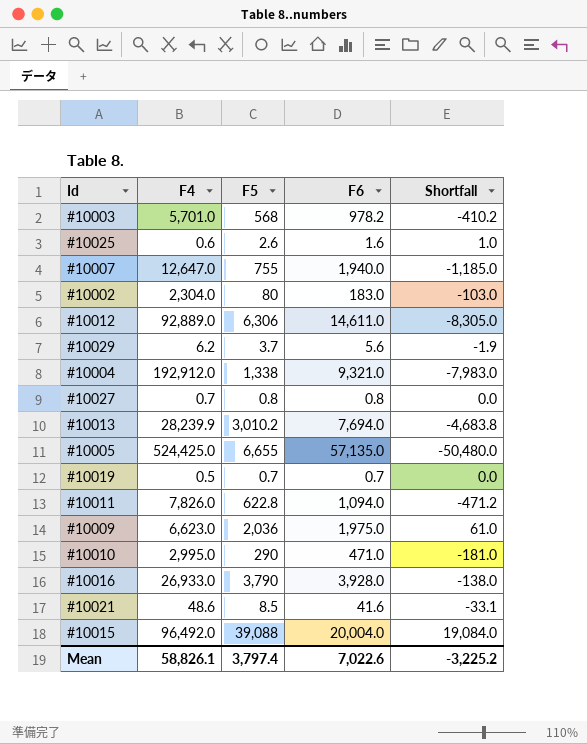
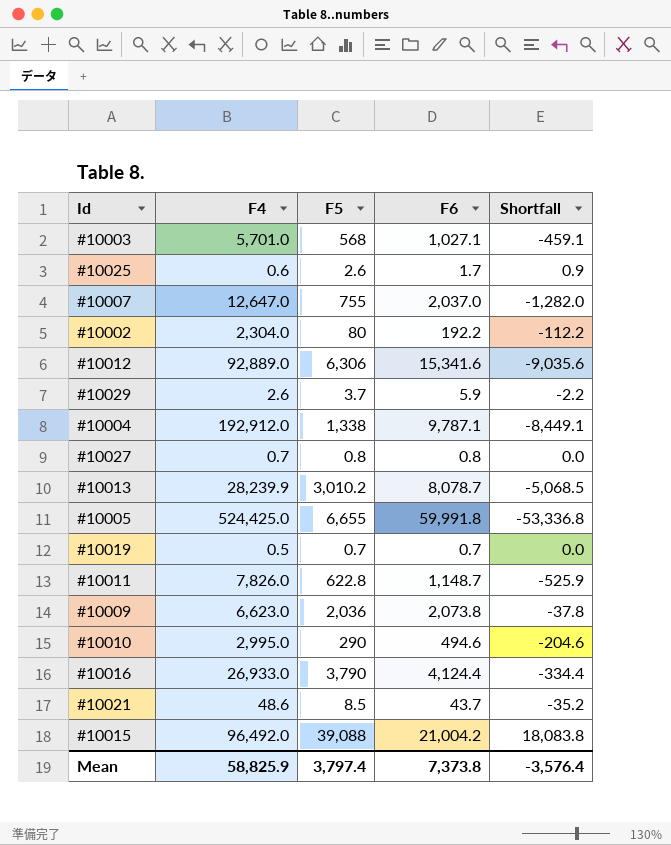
#10003 | F6: 978.2 -> 1,027.1
#10003 | Shortfall: -410.2 -> -459.1
#10025 | F6: 1.6 -> 1.7
#10025 | Shortfall: 1.0 -> 0.9
#10007 | F6: 1,940.0 -> 2,037.0
#10007 | Shortfall: -1,185.0 -> -1,282.0
#10002 | F6: 183.0 -> 192.2
#10002 | Shortfall: -103.0 -> -112.2
#10012 | F6: 14,611.0 -> 15,341.6
#10012 | Shortfall: -8,305.0 -> -9,035.6
#10029 | F4: 6.2 -> 2.6
#10029 | F6: 5.6 -> 5.9
#10029 | Shortfall: -1.9 -> -2.2
#10004 | F6: 9,321.0 -> 9,787.1
#10004 | Shortfall: -7,983.0 -> -8,449.1
#10013 | F6: 7,694.0 -> 8,078.7
#10013 | Shortfall: -4,683.8 -> -5,068.5
#10005 | F6: 57,135.0 -> 59,991.8
#10005 | Shortfall: -50,480.0 -> -53,336.8
#10011 | F6: 1,094.0 -> 1,148.7
#10011 | Shortfall: -471.2 -> -525.9
#10009 | F6: 1,975.0 -> 2,073.8
#10009 | Shortfall: 61.0 -> -37.8
#10010 | F6: 471.0 -> 494.6
#10010 | Shortfall: -181.0 -> -204.6
#10016 | F6: 3,928.0 -> 4,124.4
#10016 | Shortfall: -138.0 -> -334.4
#10021 | F6: 41.6 -> 43.7
#10021 | Shortfall: -33.1 -> -35.2
#10015 | F6: 20,004.0 -> 21,004.2
#10015 | Shortfall: 19,084.0 -> 18,083.8
Mean | F4: 58,826.1 -> 58,825.9
Mean | F6: 7,022.6 -> 7,373.8
Mean | Shortfall: -3,225.2 -> -3,576.4

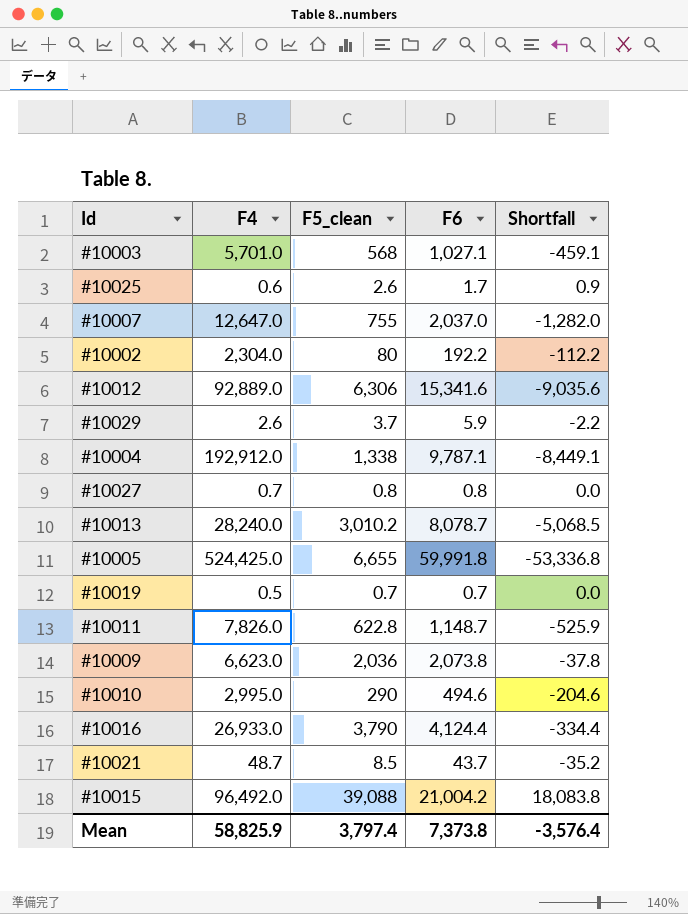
column name: F5 -> F5_clean
#10013 | F4: 28,239.9 -> 28,240.0
#10021 | F4: 48.6 -> 48.7

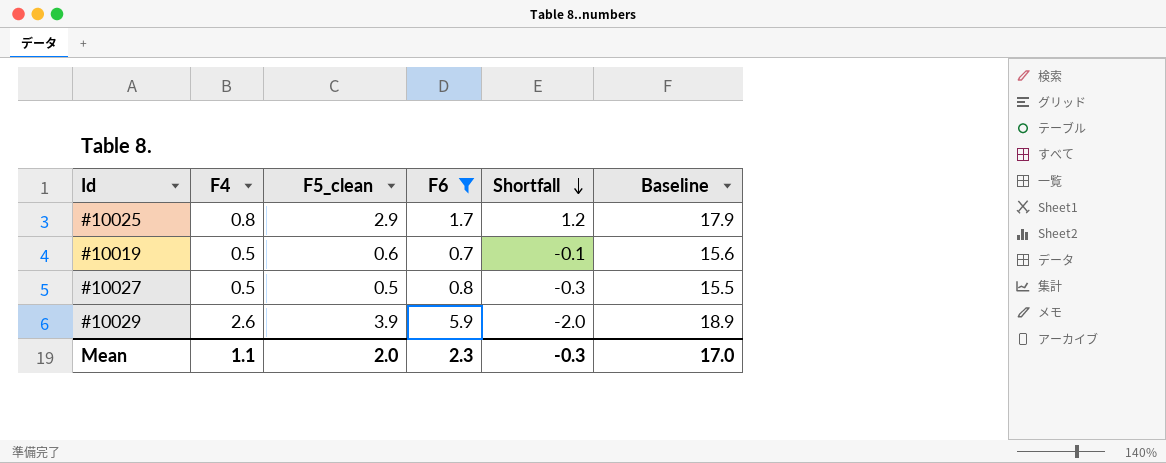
filter: none -> F6 <= 5.9
row order: none -> Shortfall descending
column Baseline | formula: none -> [F5_clean] + 15
#10025 | F4: 0.6 -> 0.8
#10025 | F5_clean: 2.6 -> 2.9
#10025 | Shortfall: 0.9 -> 1.2
#10019 | F5_clean: 0.7 -> 0.6
#10019 | Shortfall: 0.0 -> -0.1
#10027 | F4: 0.7 -> 0.5
#10027 | F5_clean: 0.8 -> 0.5
#10027 | Shortfall: 0.0 -> -0.3
#10029 | F5_clean: 3.7 -> 3.9
#10029 | Shortfall: -2.2 -> -2.0
Mean | F4: 58,825.9 -> 1.1
Mean | F5_clean: 3,797.4 -> 2.0
Mean | F6: 7,373.8 -> 2.3
Mean | Shortfall: -3,576.4 -> -0.3

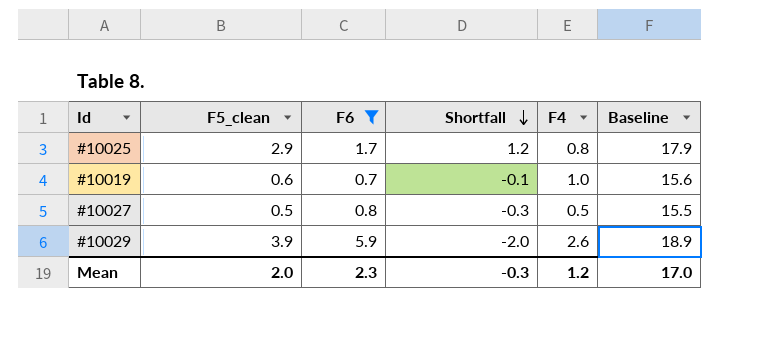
column F4 | position: 2 -> 5
#10019 | F4: 0.5 -> 1.0
Mean | F4: 1.1 -> 1.2

